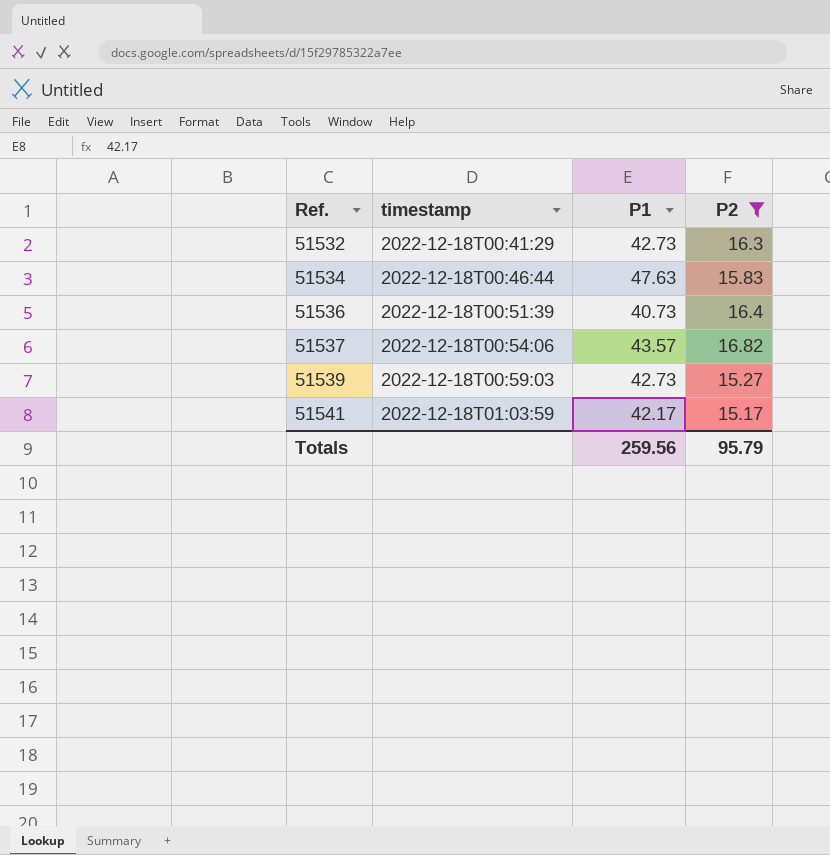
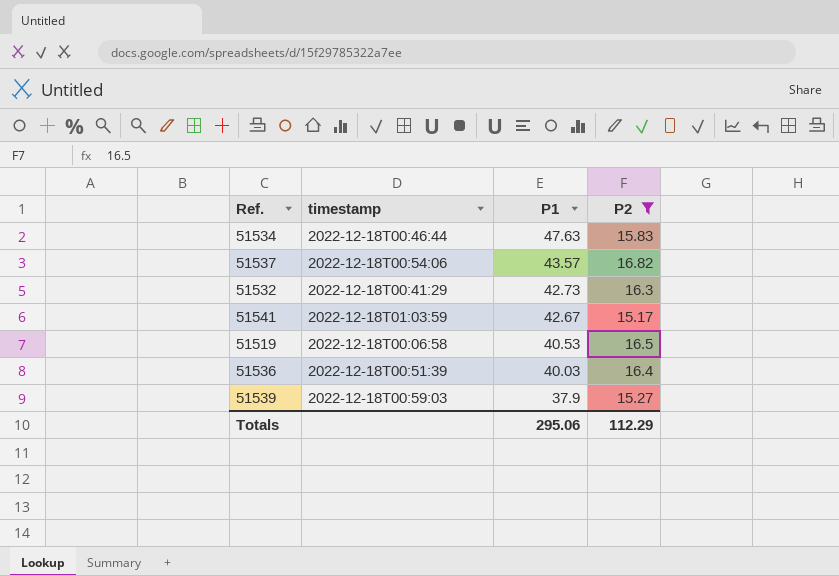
row order: Ref. ascending -> P1 descending
51541 | P1: 42.17 -> 42.67
row 51519: none -> 2022-12-18T00:06:58 | 40.53 | 16.5
51536 | P1: 40.73 -> 40.03
51539 | P1: 42.73 -> 37.9
Totals | P1: 259.56 -> 295.06
Totals | P2: 95.79 -> 112.29

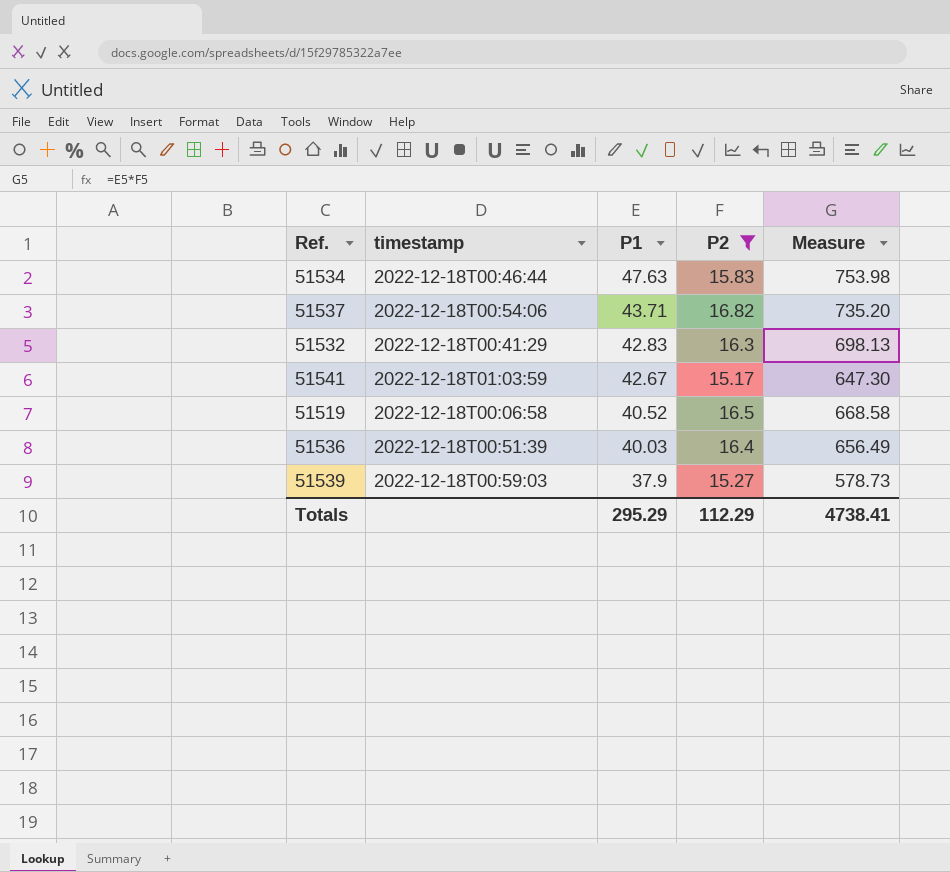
column Measure | formula: none -> [P1] * [P2]
51537 | P1: 43.57 -> 43.71
51532 | P1: 42.73 -> 42.83
51519 | P1: 40.53 -> 40.52
Totals | P1: 295.06 -> 295.29

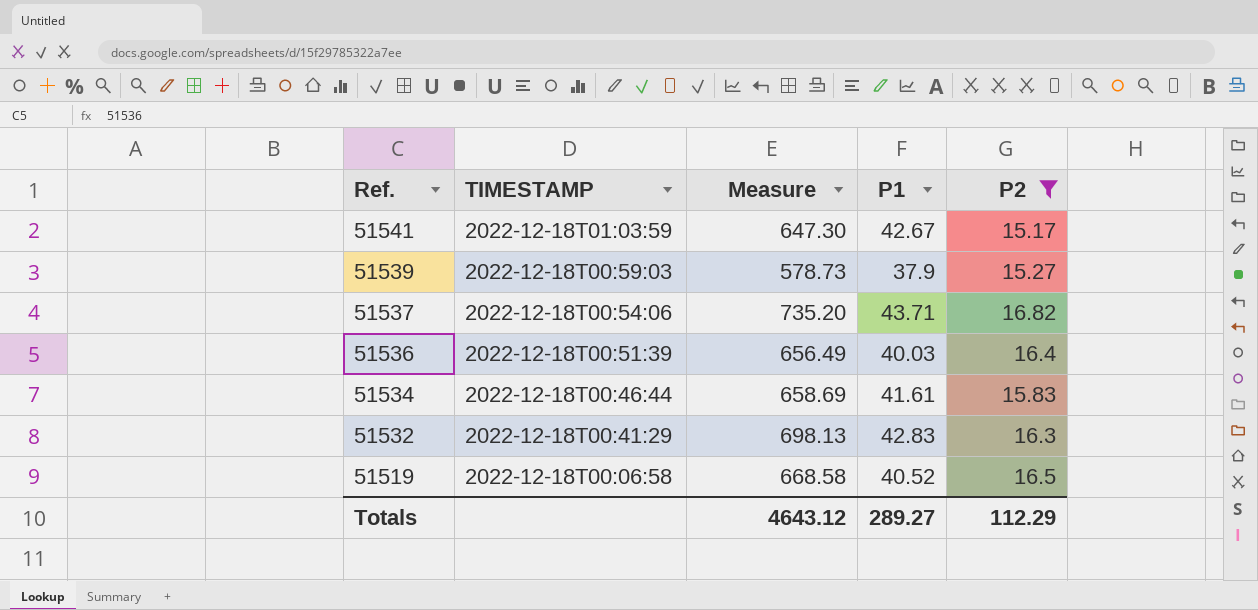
row order: P1 descending -> Ref. descending
column name: timestamp -> TIMESTAMP
column Measure | position: 5 -> 3
51534 | Measure: 753.98 -> 658.69
51534 | P1: 47.63 -> 41.61
Totals | Measure: 4738.41 -> 4643.12
Totals | P1: 295.29 -> 289.27

